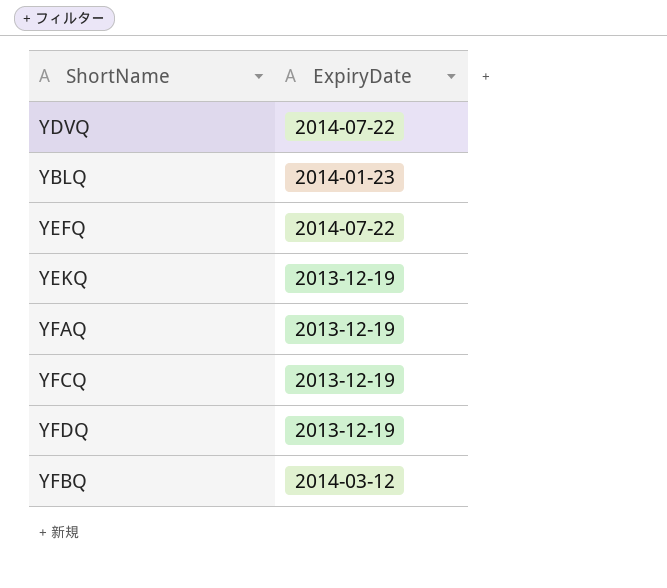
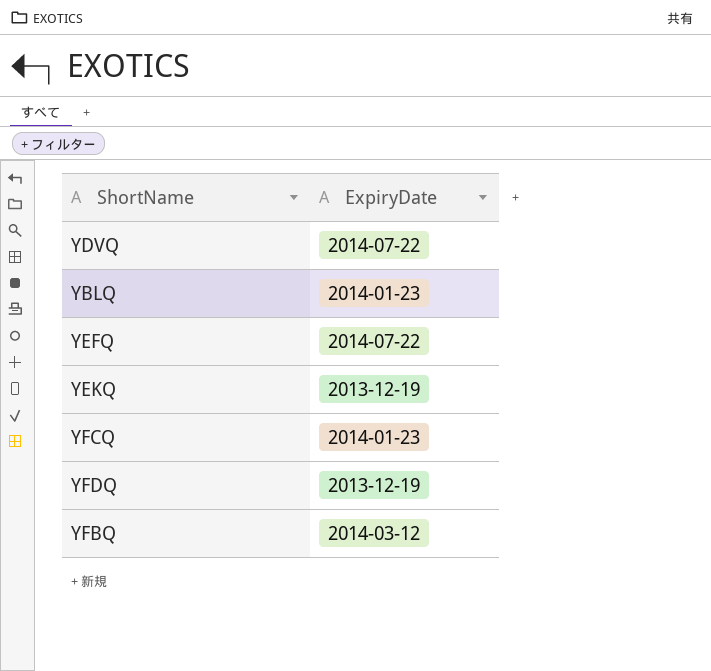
row YFAQ: 2013-12-19 -> none
YFCQ | ExpiryDate: 2013-12-19 -> 2014-01-23

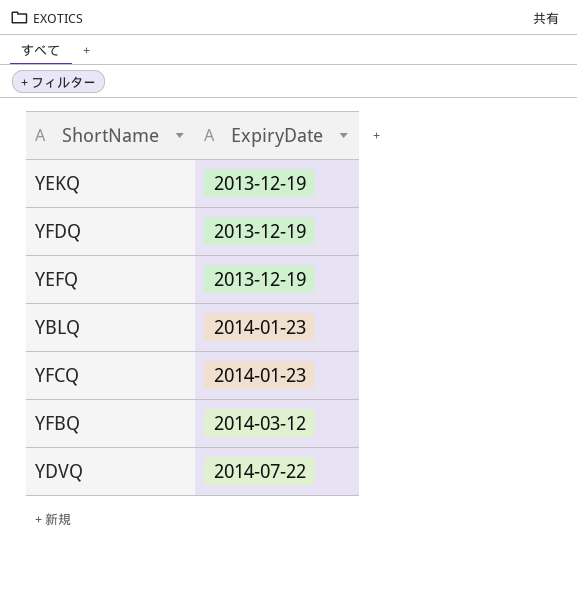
row order: none -> ExpiryDate ascending
YEFQ | ExpiryDate: 2014-07-22 -> 2013-12-19

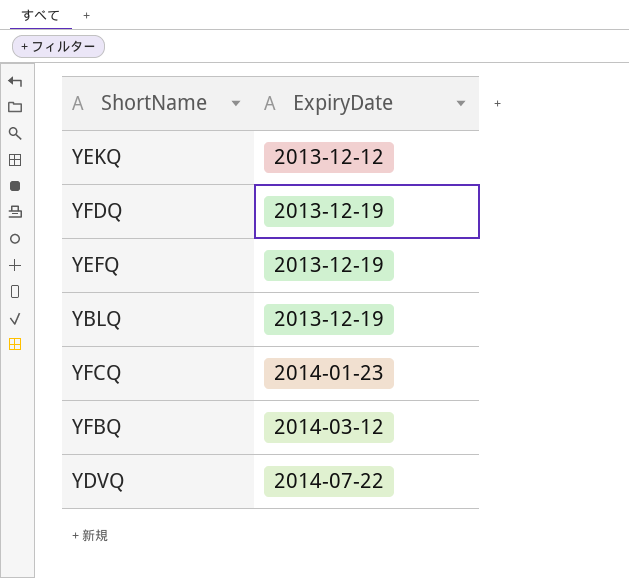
YEKQ | ExpiryDate: 2013-12-19 -> 2013-12-12
YBLQ | ExpiryDate: 2014-01-23 -> 2013-12-19

